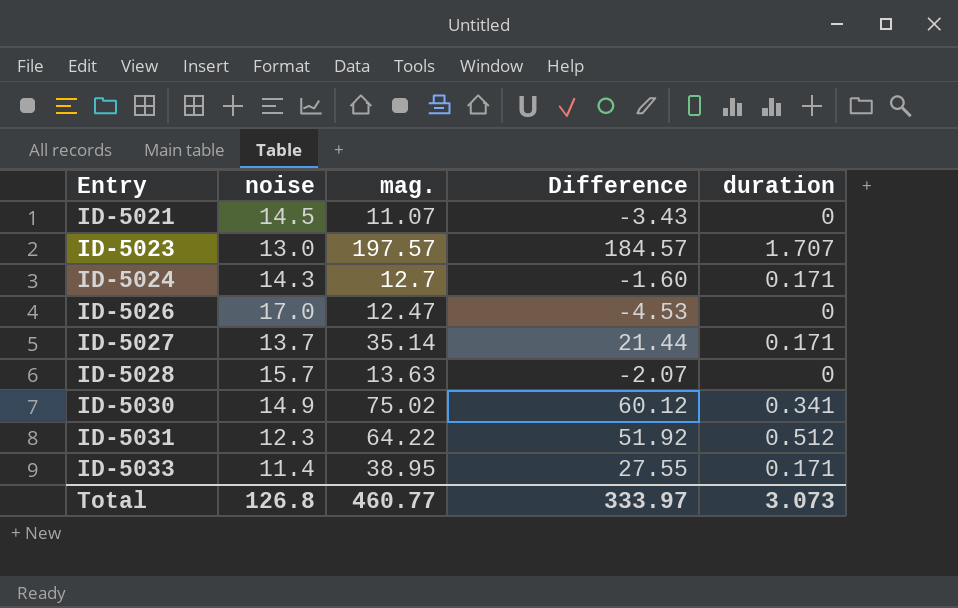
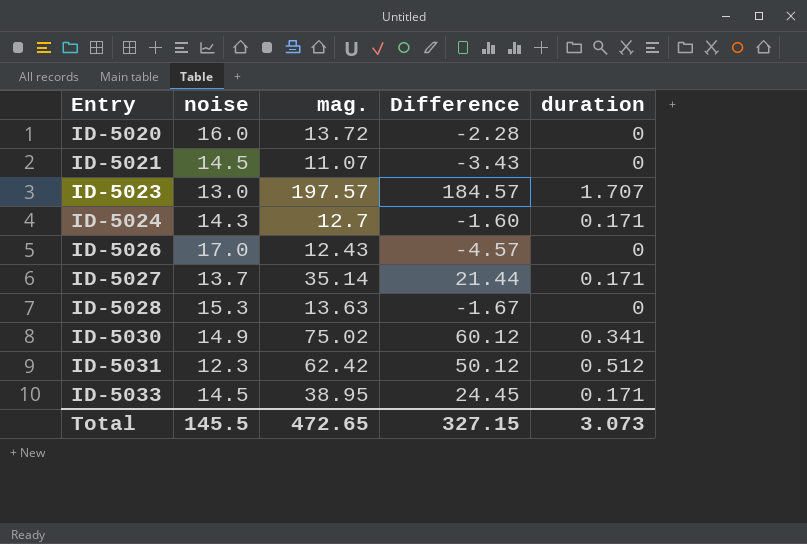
row ID-5020: none -> 16.0 | 13.72 | -2.28 | 0
ID-5026 | mag.: 12.47 -> 12.43
ID-5026 | Difference: -4.53 -> -4.57
ID-5028 | noise: 15.7 -> 15.3
ID-5028 | Difference: -2.07 -> -1.67
ID-5031 | mag.: 64.22 -> 62.42
ID-5031 | Difference: 51.92 -> 50.12
ID-5033 | noise: 11.4 -> 14.5
ID-5033 | Difference: 27.55 -> 24.45
Total | noise: 126.8 -> 145.5
Total | mag.: 460.77 -> 472.65
Total | Difference: 333.97 -> 327.15

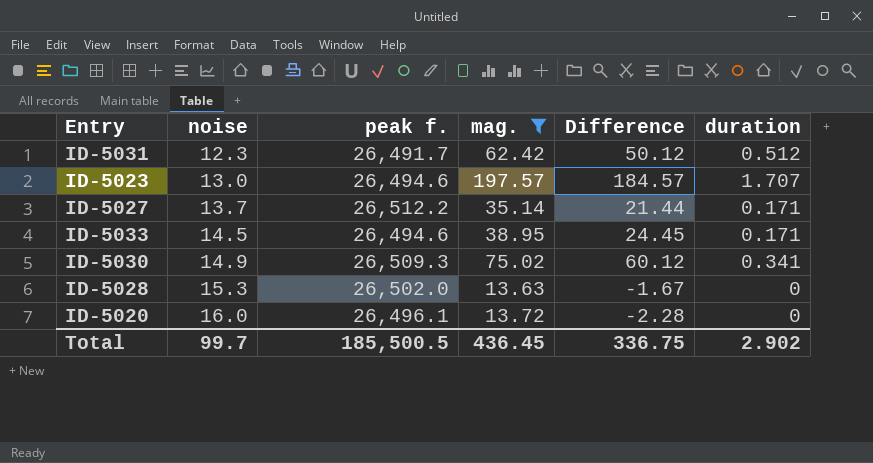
filter: none -> mag. >= 13.63
row order: Entry ascending -> noise ascending
column peak f. | position: none -> 3
Total | noise: 145.5 -> 99.7
Total | mag.: 472.65 -> 436.45
Total | Difference: 327.15 -> 336.75
Total | duration: 3.073 -> 2.902

